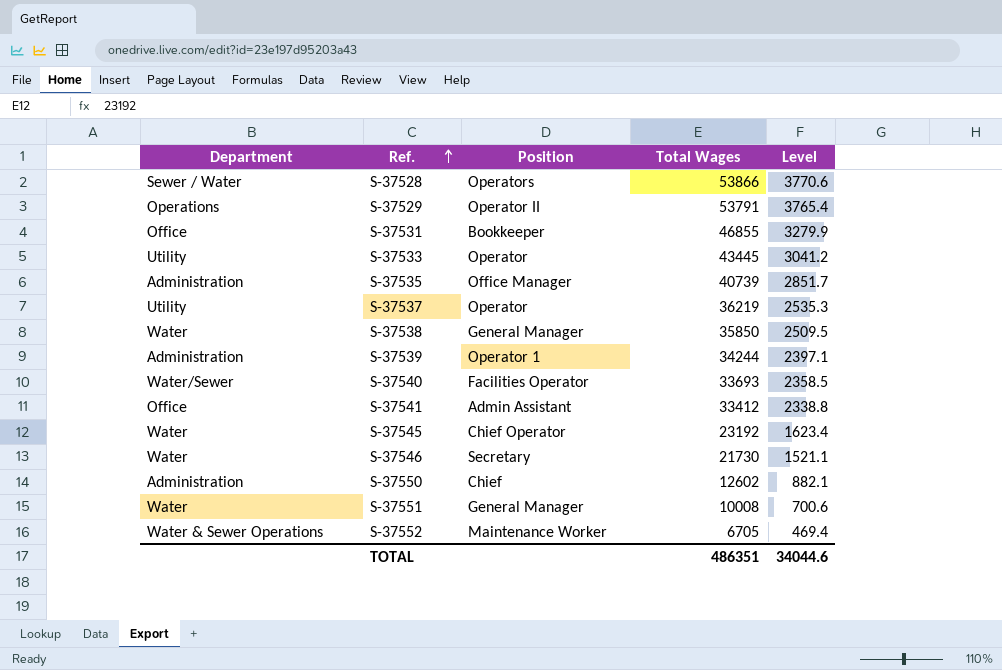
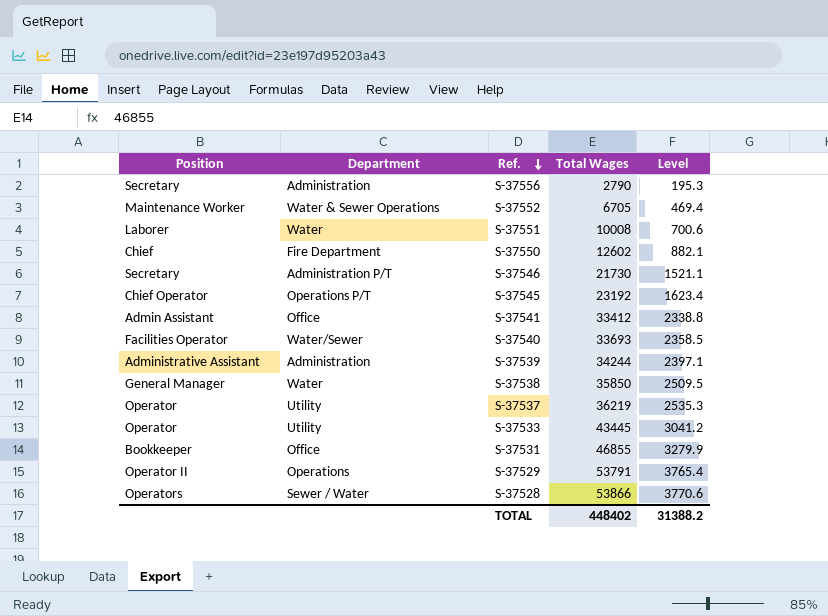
row order: Ref. ascending -> Ref. descending
column Position | position: 3 -> 1
row S-37535: Administration | Office Manager | 40739 | 2851.7 -> none
row S-37556: none -> Secretary | Administration | 2790 | 195.3
S-37551 | Position: General Manager -> Laborer
S-37550 | Department: Administration -> Fire Department
S-37546 | Department: Water -> Administration P/T
S-37545 | Department: Water -> Operations P/T
S-37539 | Position: Operator 1 -> Administrative Assistant
TOTAL | Total Wages: 486351 -> 448402
TOTAL | Level: 34044.6 -> 31388.2

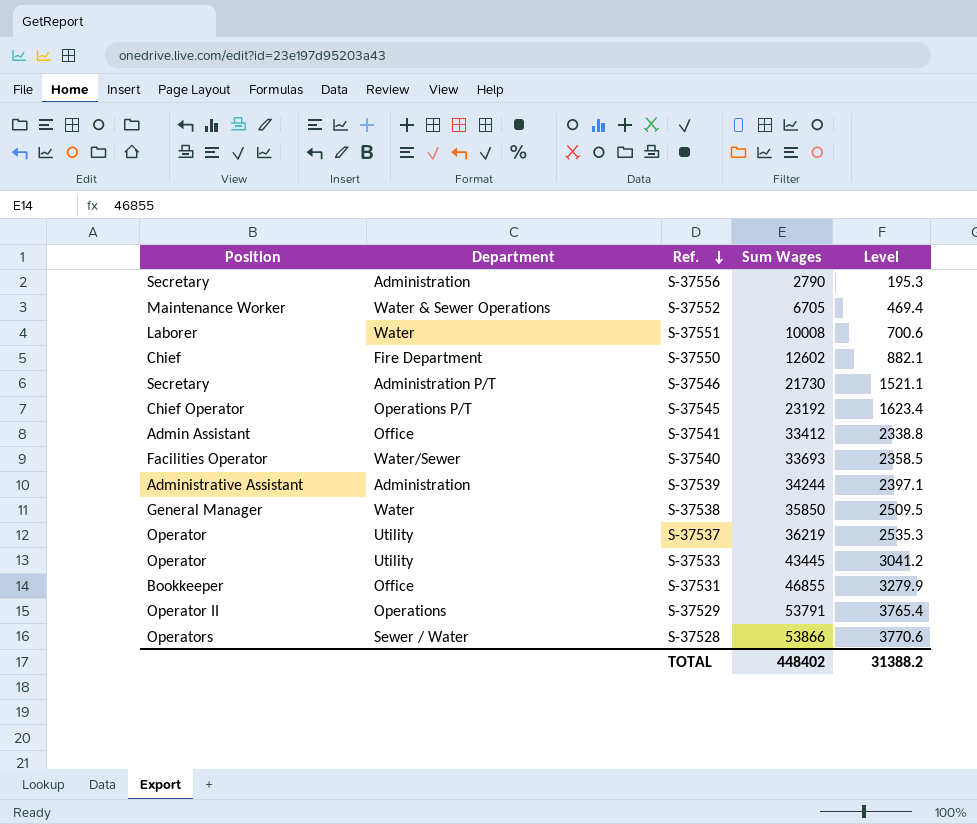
column name: Total Wages -> Sum Wages

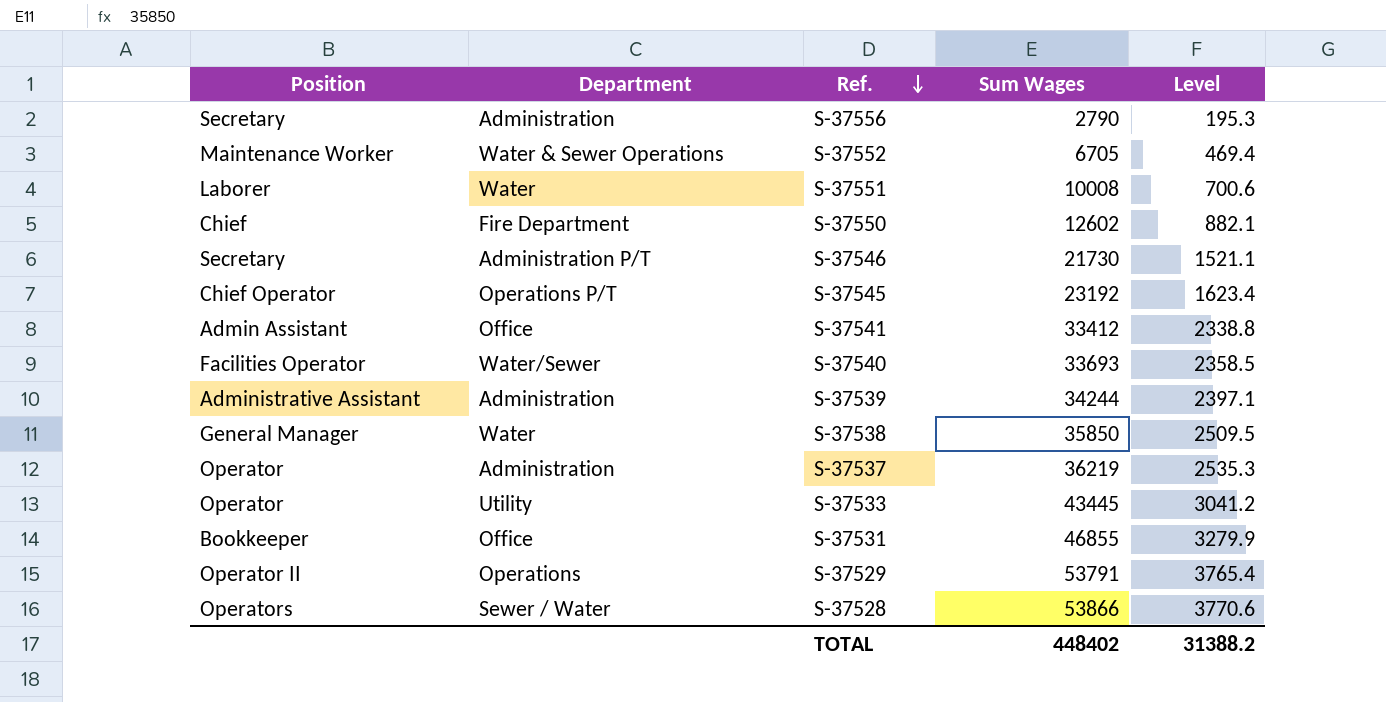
S-37537 | Department: Utility -> Administration

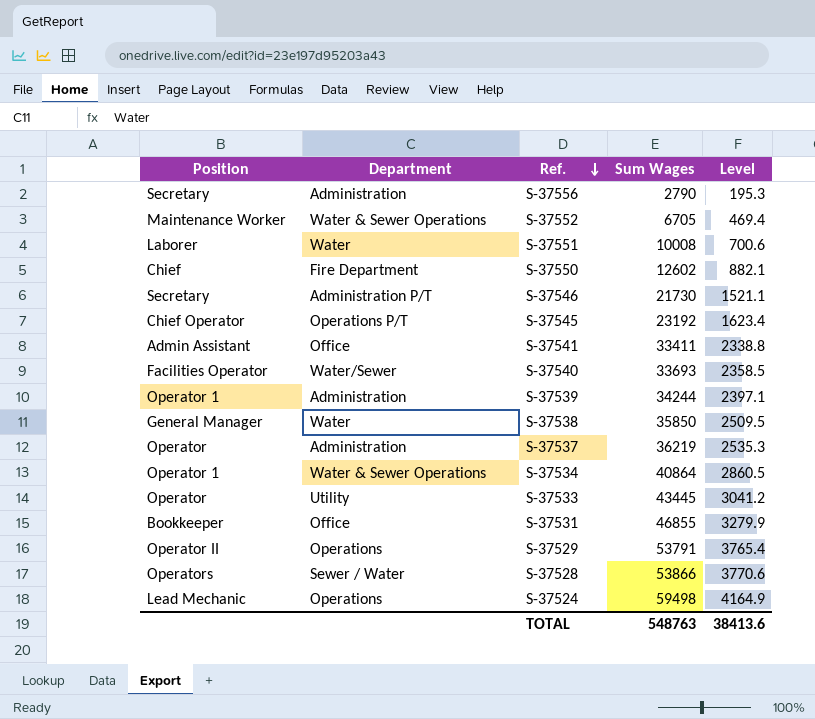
S-37541 | Sum Wages: 33412 -> 33411
S-37539 | Position: Administrative Assistant -> Operator 1
row S-37534: none -> Operator 1 | Water & Sewer Operations | 40864 | 2860.5
row S-37524: none -> Lead Mechanic | Operations | 59498 | 4164.9
TOTAL | Sum Wages: 448402 -> 548763
TOTAL | Level: 31388.2 -> 38413.6

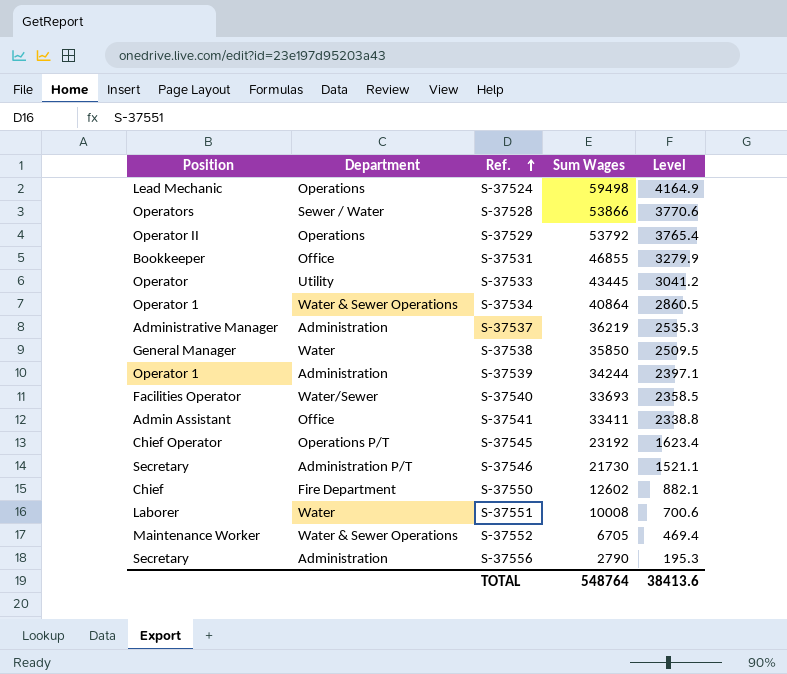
row order: Ref. descending -> Ref. ascending
S-37529 | Sum Wages: 53791 -> 53792
S-37537 | Position: Operator -> Administrative Manager
TOTAL | Sum Wages: 548763 -> 548764

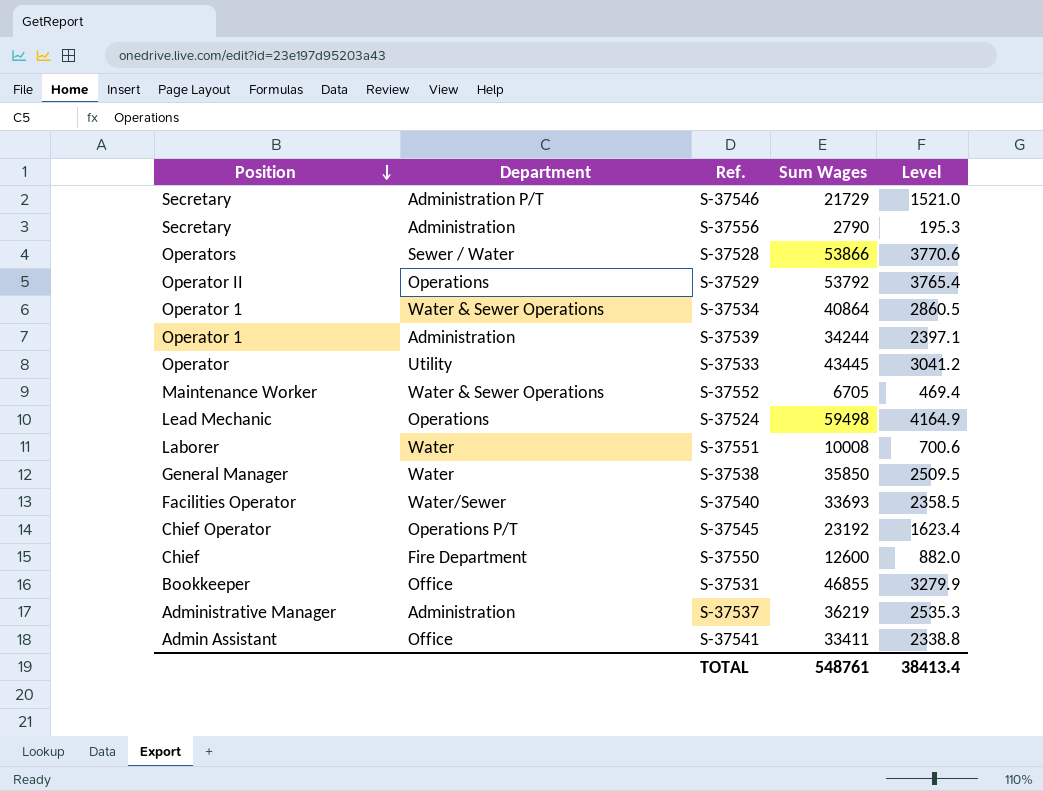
row order: Ref. ascending -> Position descending
S-37546 | Sum Wages: 21730 -> 21729
S-37546 | Level: 1521.1 -> 1521.0
S-37550 | Sum Wages: 12602 -> 12600
S-37550 | Level: 882.1 -> 882.0
TOTAL | Sum Wages: 548764 -> 548761
TOTAL | Level: 38413.6 -> 38413.4

